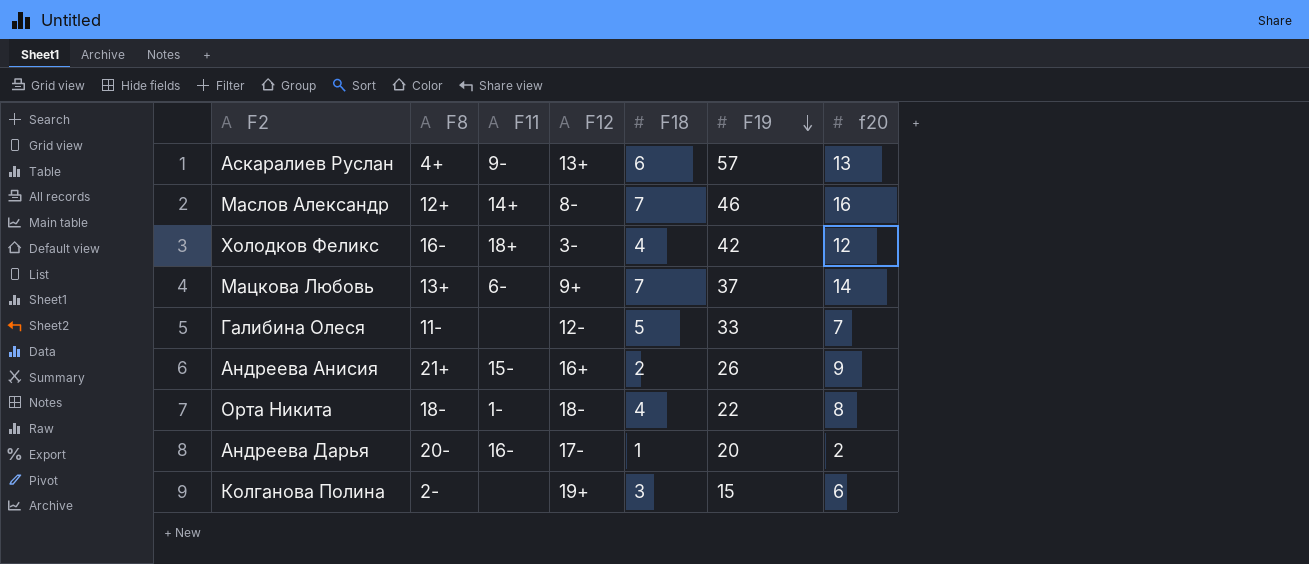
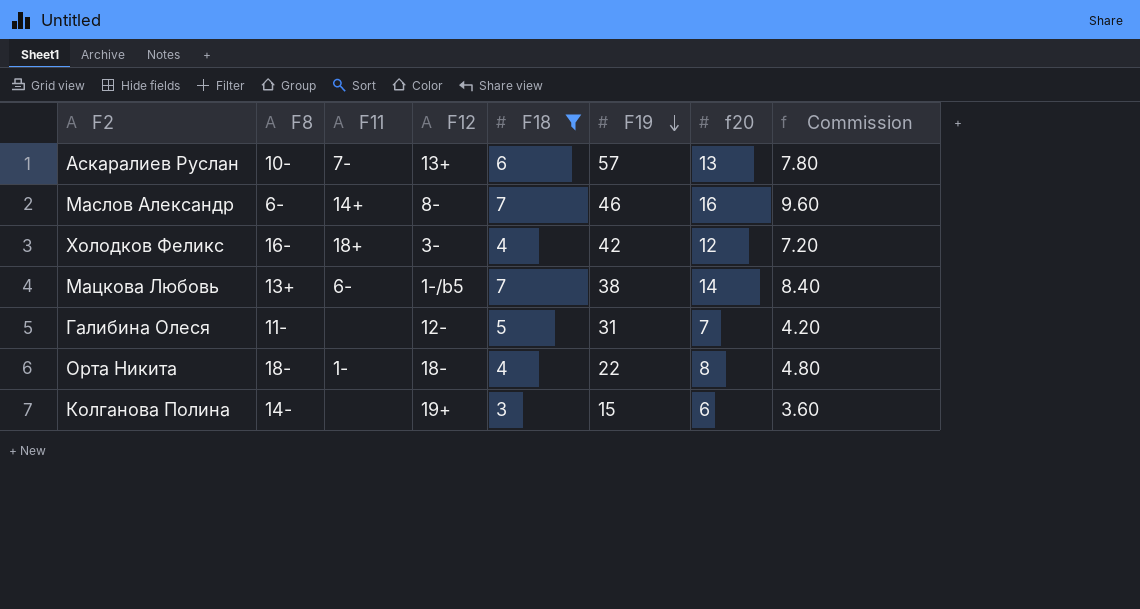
filter: none -> F18 >= 3
column Commission | formula: none -> [f20] * 0.6
Аскаралиев Руслан | F8: 4+ -> 10-
Аскаралиев Руслан | F11: 9- -> 7-
Маслов Александр | F8: 12+ -> 6-
Мацкова Любовь | F12: 9+ -> 1-/b5
Мацкова Любовь | F19: 37 -> 38
Галибина Олеся | F19: 33 -> 31
Колганова Полина | F8: 2- -> 14-

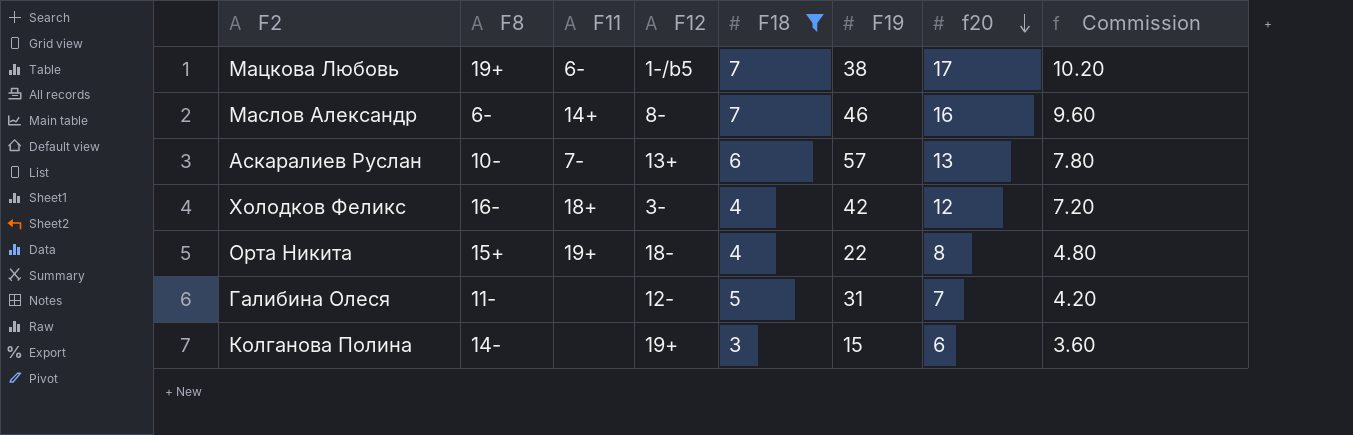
row order: F19 descending -> f20 descending
Мацкова Любовь | F8: 13+ -> 19+
Мацкова Любовь | f20: 14 -> 17
Мацкова Любовь | Commission: 8.40 -> 10.20
Орта Никита | F8: 18- -> 15+
Орта Никита | F11: 1- -> 19+

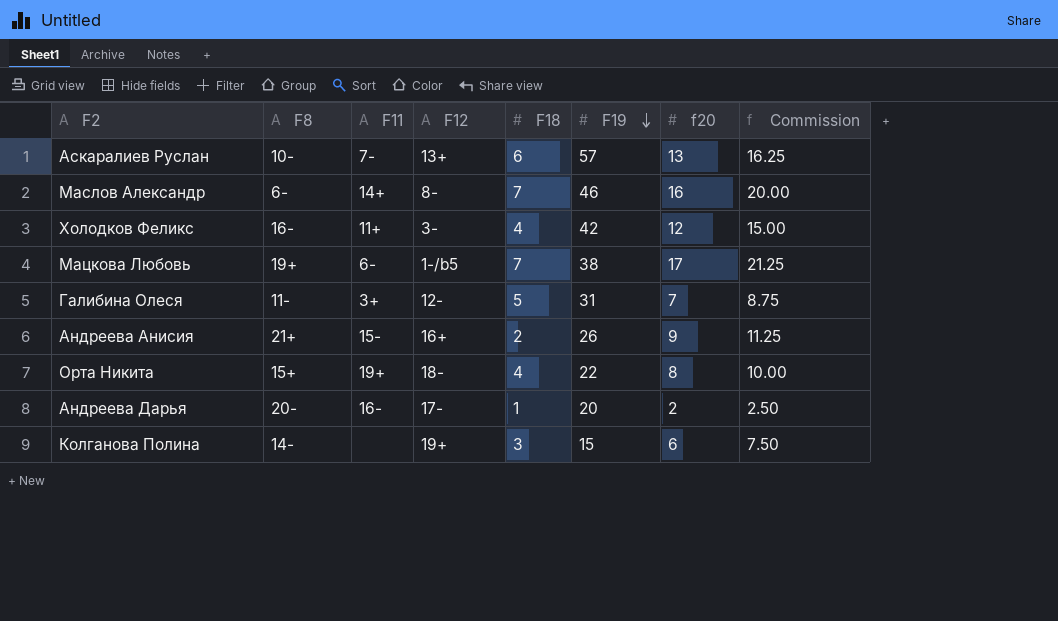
filter: F18 >= 3 -> none
row order: f20 descending -> F19 descending
column Commission | formula: [f20] * 0.6 -> [f20] * 1.25
Холодков Феликс | F11: 18+ -> 11+
Галибина Олеся | F11: none -> 3+

